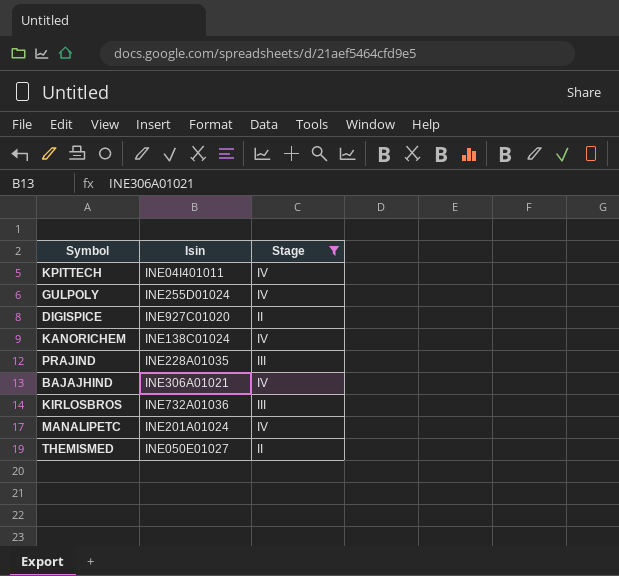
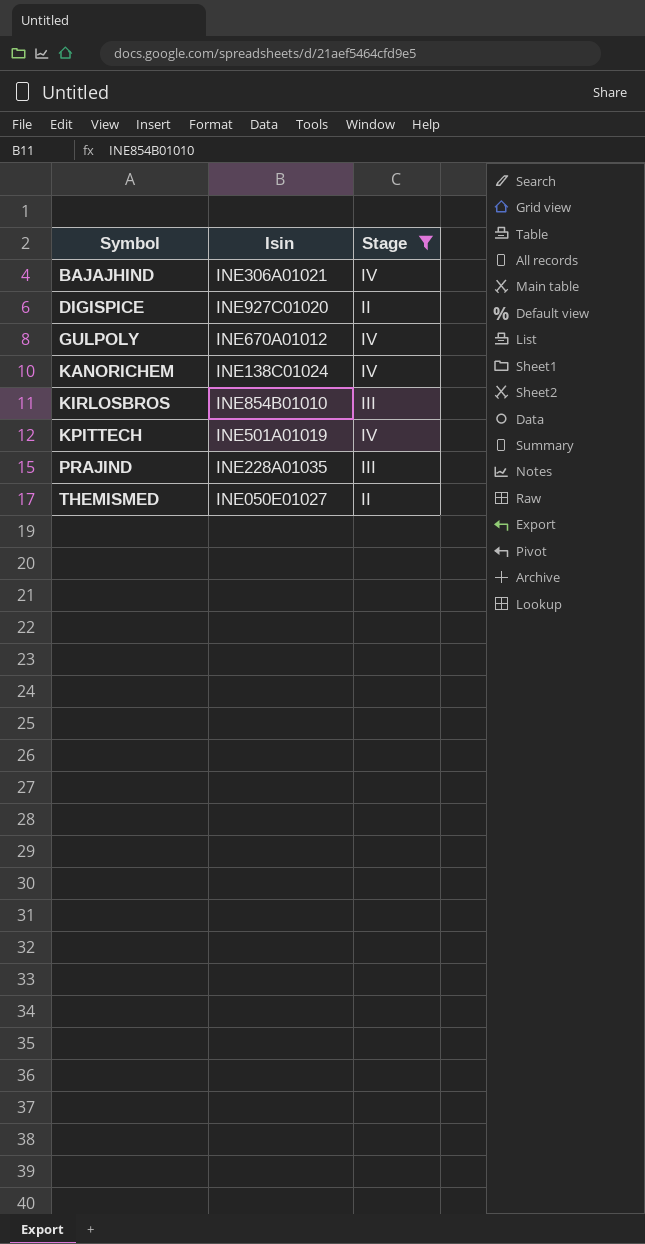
row order: none -> Symbol ascending
row MANALIPETC: INE201A01024 | IV -> none
GULPOLY | Isin: INE255D01024 -> INE670A01012
KIRLOSBROS | Isin: INE732A01036 -> INE854B01010
KPITTECH | Isin: INE04I401011 -> INE501A01019

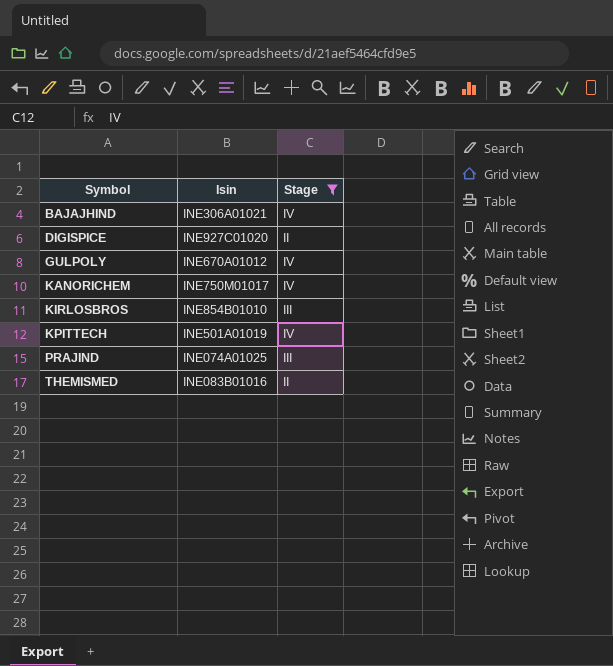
KANORICHEM | Isin: INE138C01024 -> INE750M01017
PRAJIND | Isin: INE228A01035 -> INE074A01025
THEMISMED | Isin: INE050E01027 -> INE083B01016

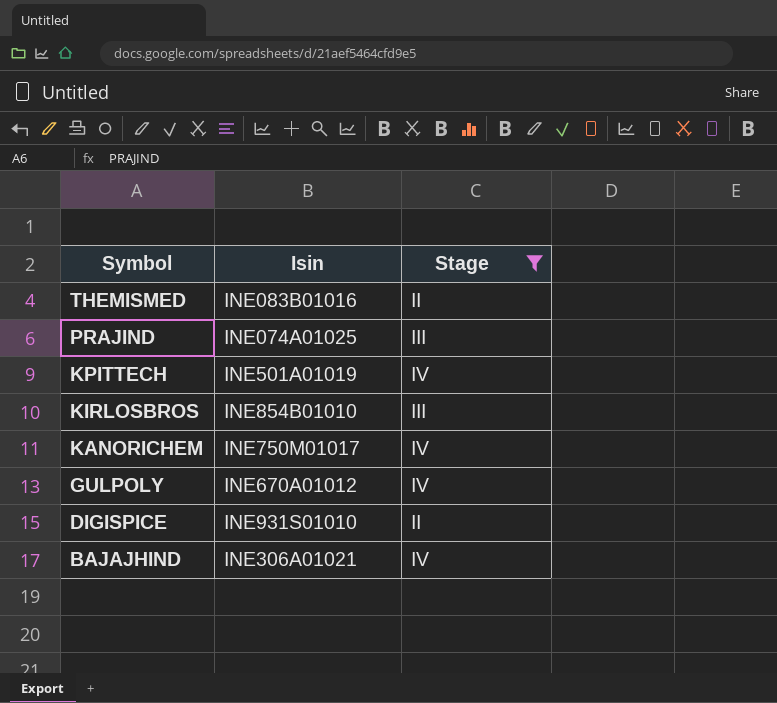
row order: Symbol ascending -> Symbol descending
DIGISPICE | Isin: INE927C01020 -> INE931S01010

